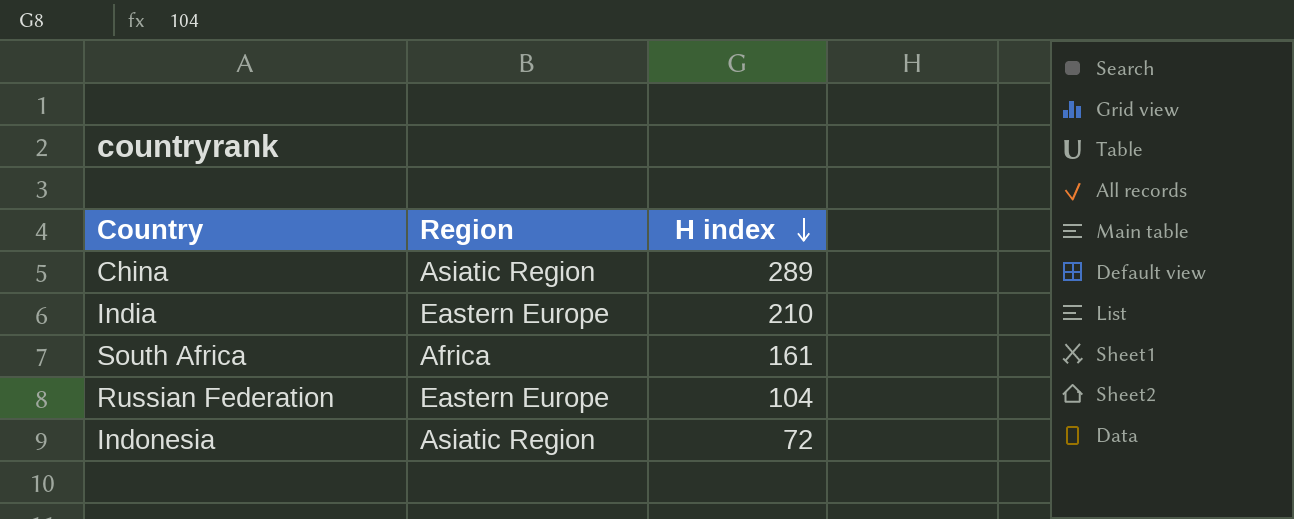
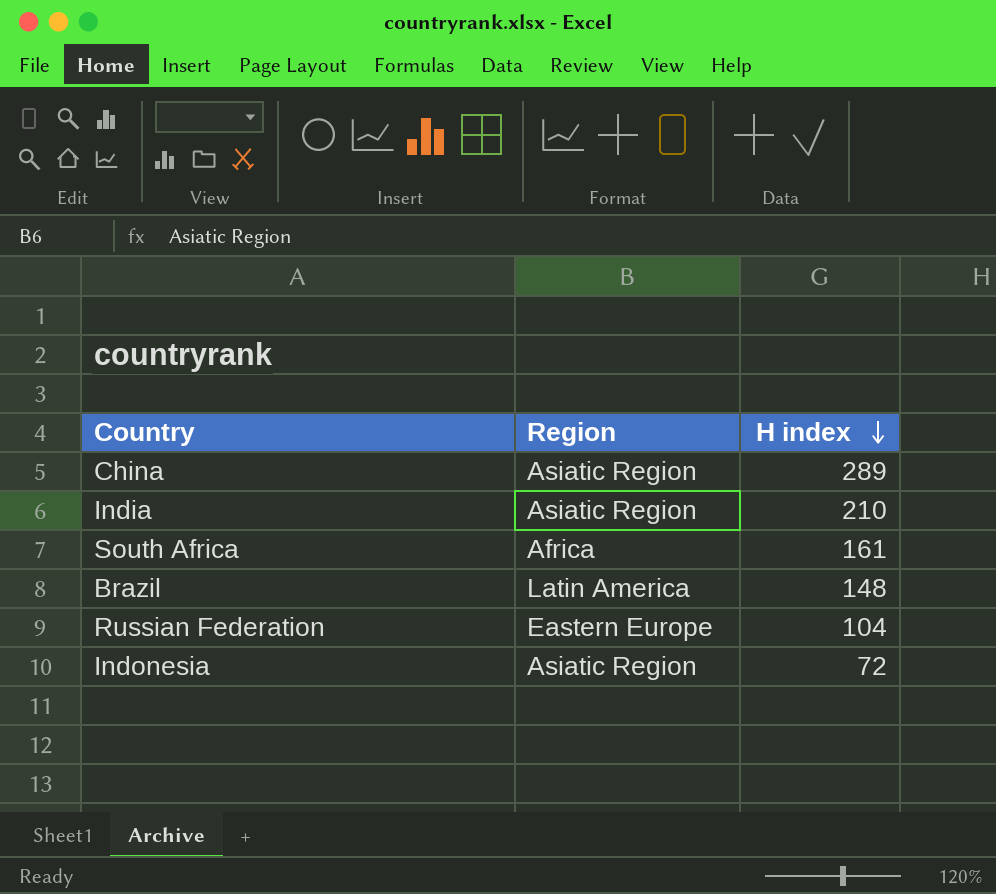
India | Region: Eastern Europe -> Asiatic Region
row Brazil: none -> Latin America | 148

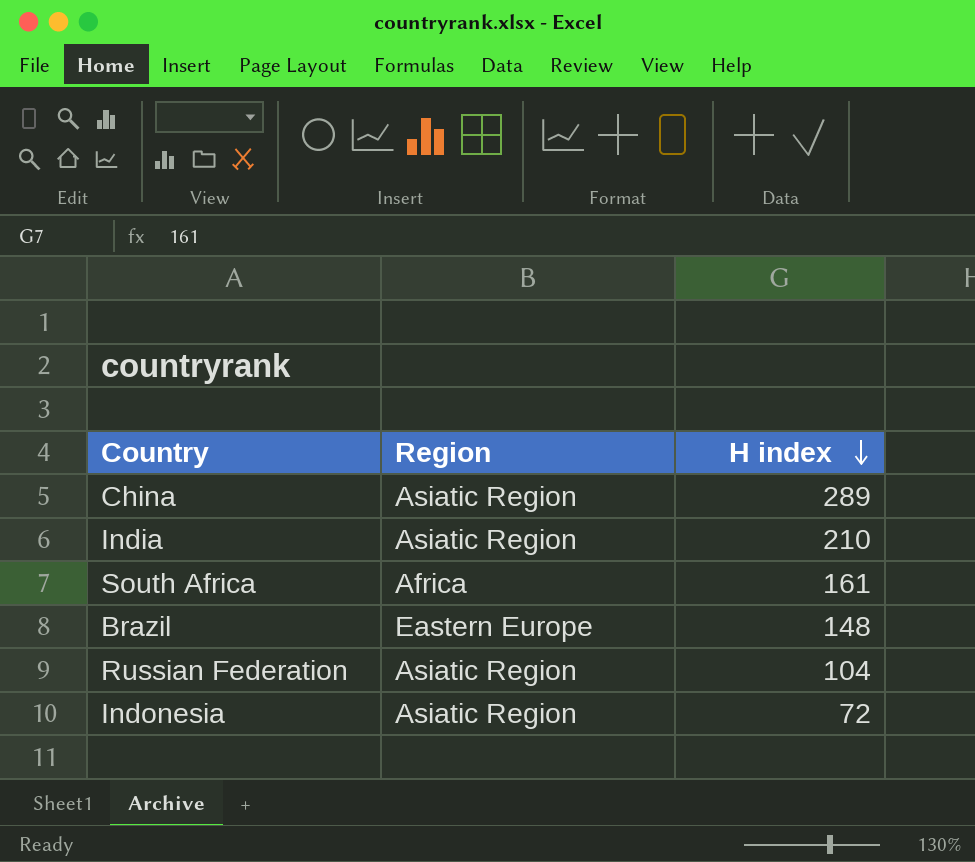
Brazil | Region: Latin America -> Eastern Europe
Russian Federation | Region: Eastern Europe -> Asiatic Region

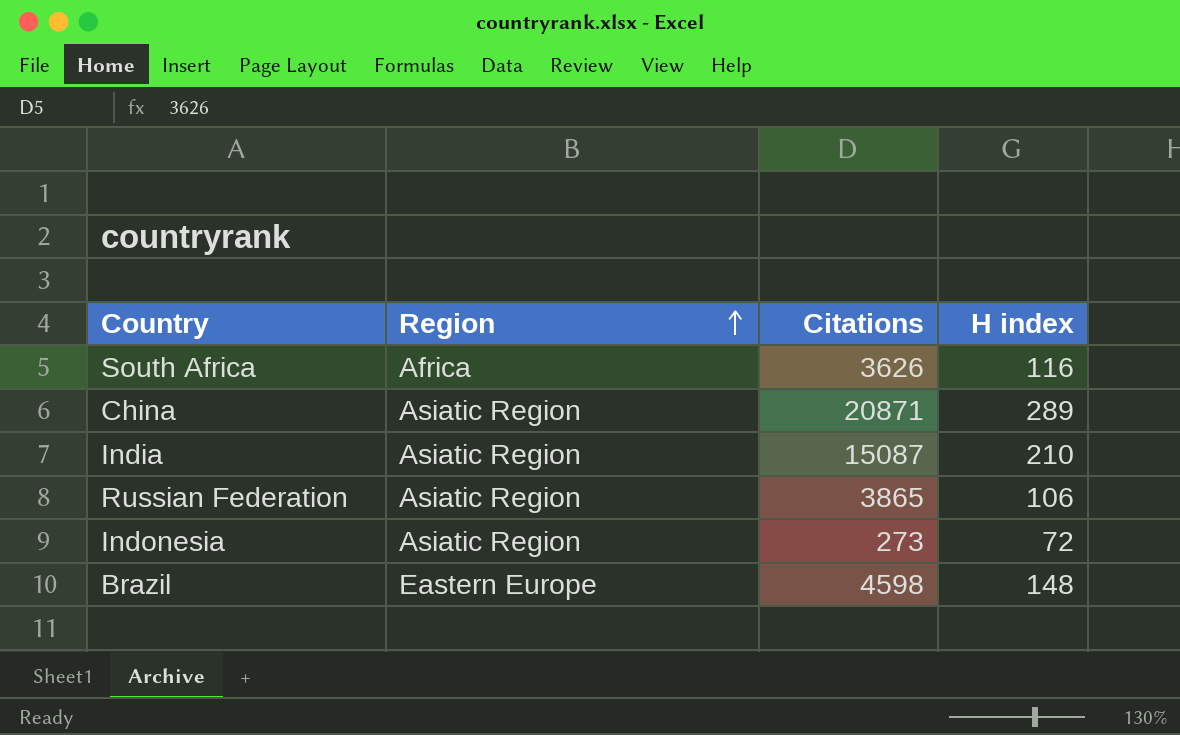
row order: H index descending -> Region ascending
column Citations | position: none -> 3
South Africa | H index: 161 -> 116
Russian Federation | H index: 104 -> 106

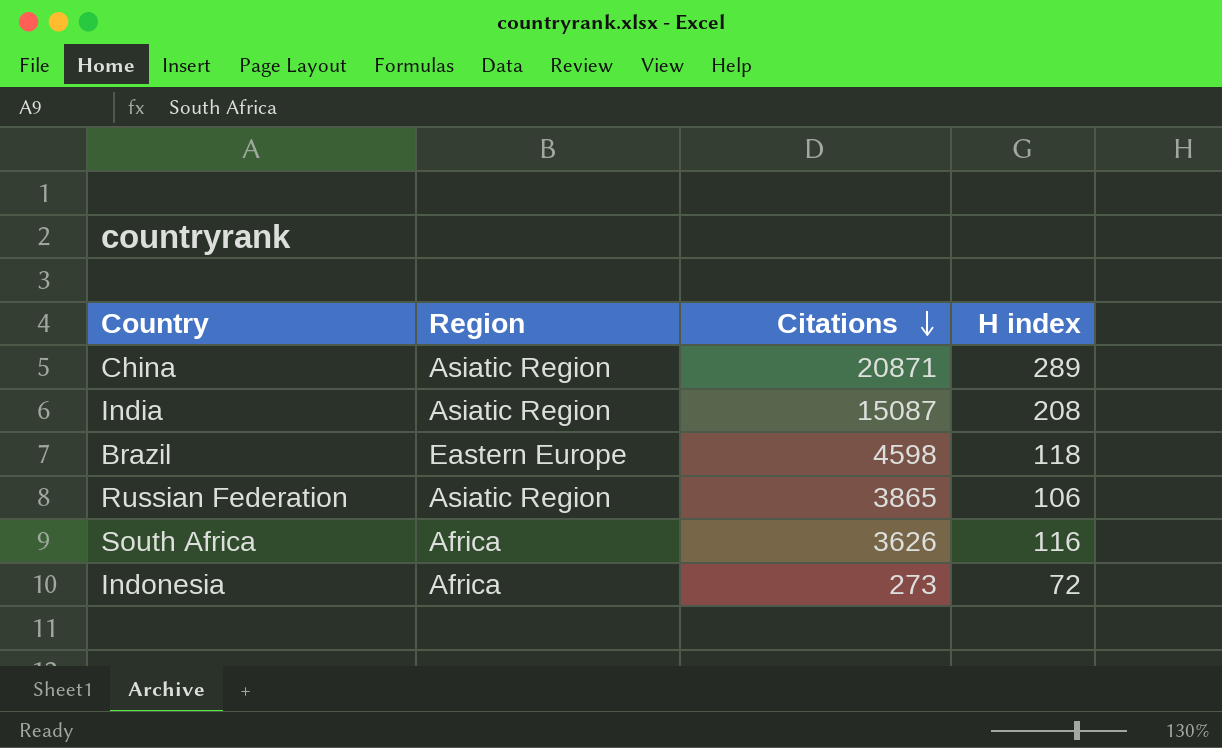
row order: Region ascending -> Citations descending
India | H index: 210 -> 208
Brazil | H index: 148 -> 118
Indonesia | Region: Asiatic Region -> Africa

